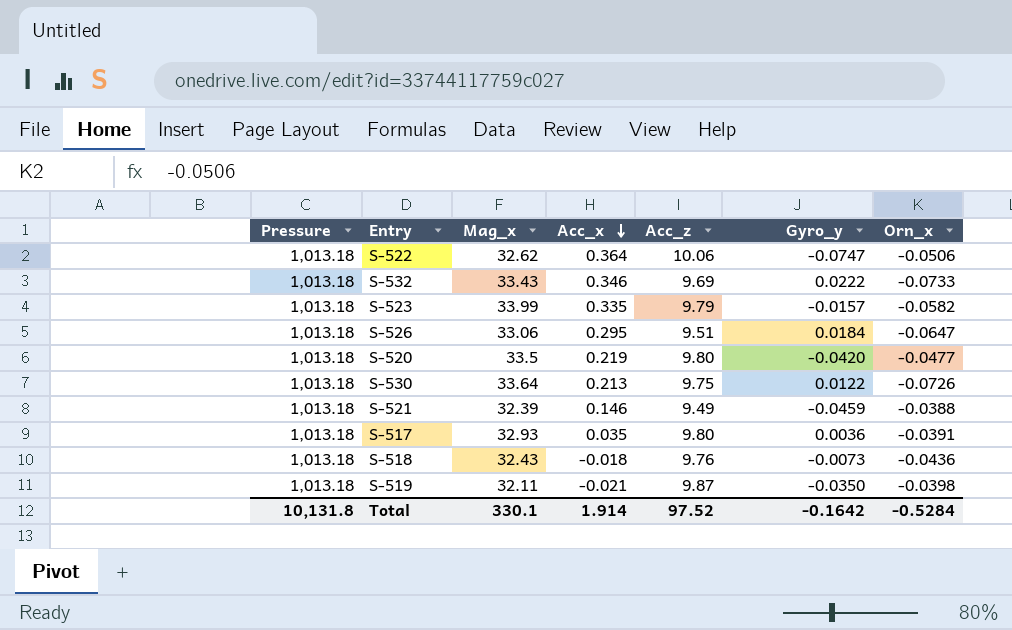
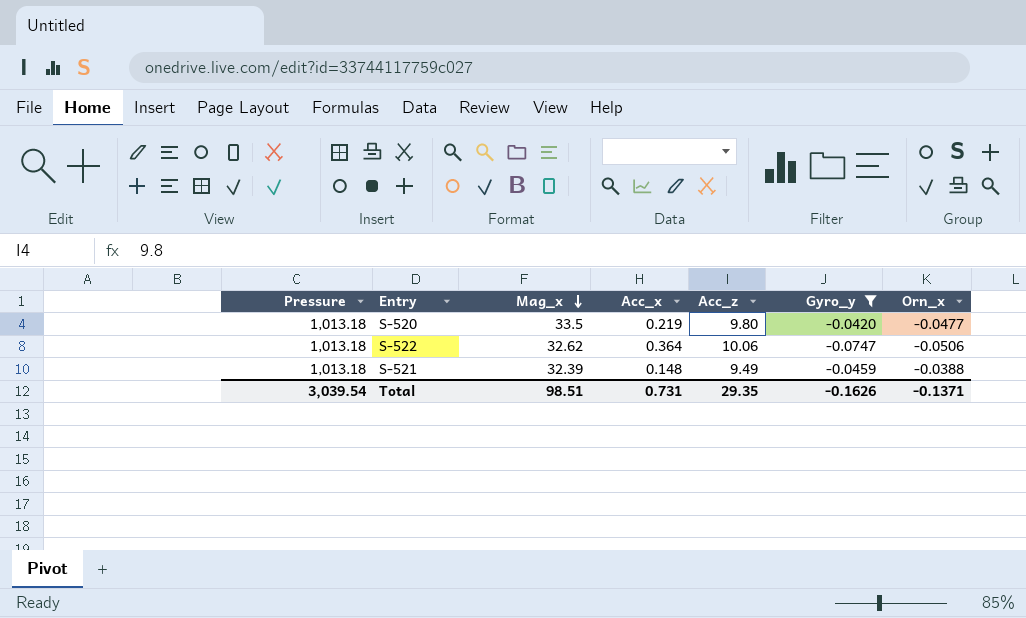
filter: none -> Gyro_y <= -0.0420
row order: Acc_x descending -> Mag_x descending
S-521 | Acc_x: 0.146 -> 0.148
Total | Pressure: 10,131.8 -> 3,039.54
Total | Mag_x: 330.1 -> 98.51
Total | Acc_x: 1.914 -> 0.731
Total | Acc_z: 97.52 -> 29.35
Total | Gyro_y: -0.1642 -> -0.1626
Total | Orn_x: -0.5284 -> -0.1371

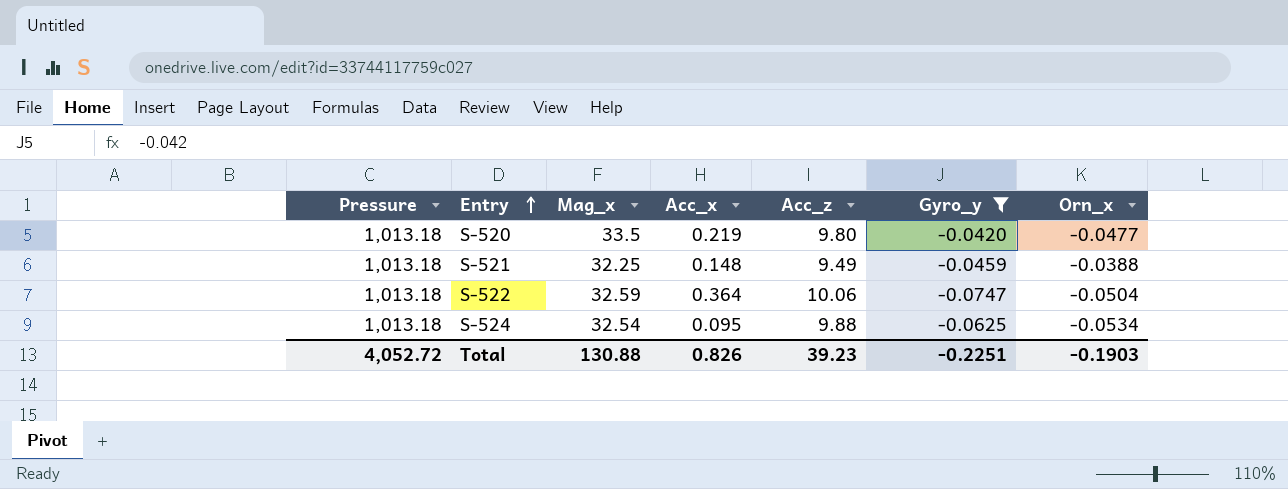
row order: Mag_x descending -> Entry ascending
S-521 | Mag_x: 32.39 -> 32.25
S-522 | Mag_x: 32.62 -> 32.59
S-522 | Orn_x: -0.0506 -> -0.0504
row S-524: none -> 1,013.18 | 32.54 | 0.095 | 9.88 | -0.0625 | -0.0534
Total | Pressure: 3,039.54 -> 4,052.72
Total | Mag_x: 98.51 -> 130.88
Total | Acc_x: 0.731 -> 0.826
Total | Acc_z: 29.35 -> 39.23
Total | Gyro_y: -0.1626 -> -0.2251
Total | Orn_x: -0.1371 -> -0.1903

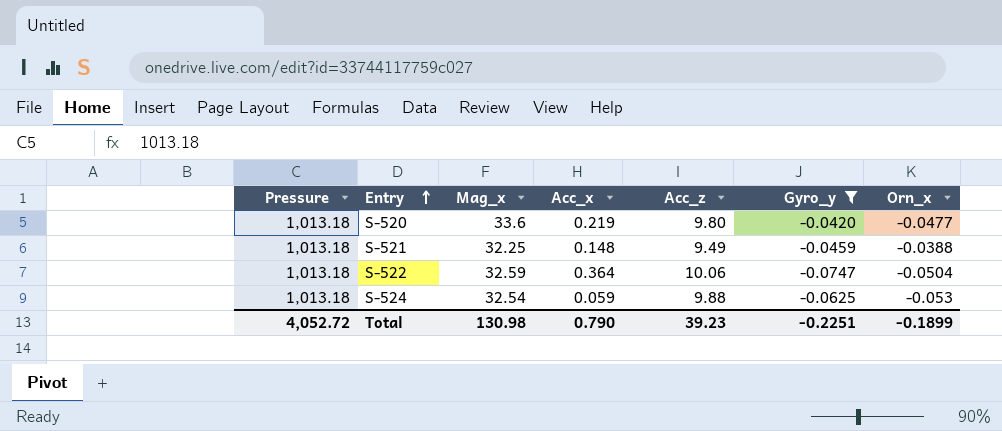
S-520 | Mag_x: 33.5 -> 33.6
S-524 | Acc_x: 0.095 -> 0.059
S-524 | Orn_x: -0.0534 -> -0.053
Total | Mag_x: 130.88 -> 130.98
Total | Acc_x: 0.826 -> 0.790
Total | Orn_x: -0.1903 -> -0.1899

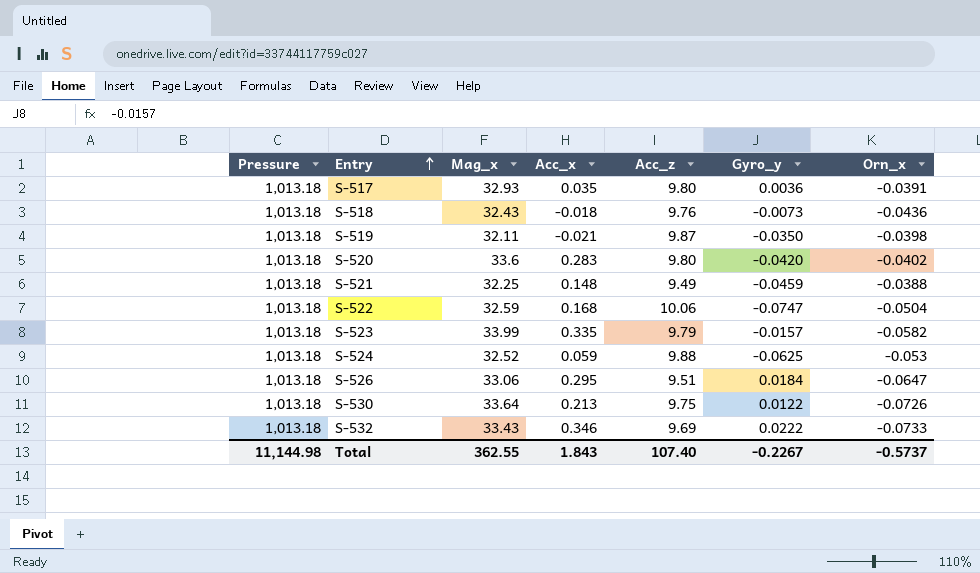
filter: Gyro_y <= -0.0420 -> none
S-520 | Acc_x: 0.219 -> 0.283
S-520 | Orn_x: -0.0477 -> -0.0402
S-522 | Acc_x: 0.364 -> 0.168
S-524 | Mag_x: 32.54 -> 32.52
Total | Pressure: 4,052.72 -> 11,144.98
Total | Mag_x: 130.98 -> 362.55
Total | Acc_x: 0.790 -> 1.843
Total | Acc_z: 39.23 -> 107.40
Total | Gyro_y: -0.2251 -> -0.2267
Total | Orn_x: -0.1899 -> -0.5737

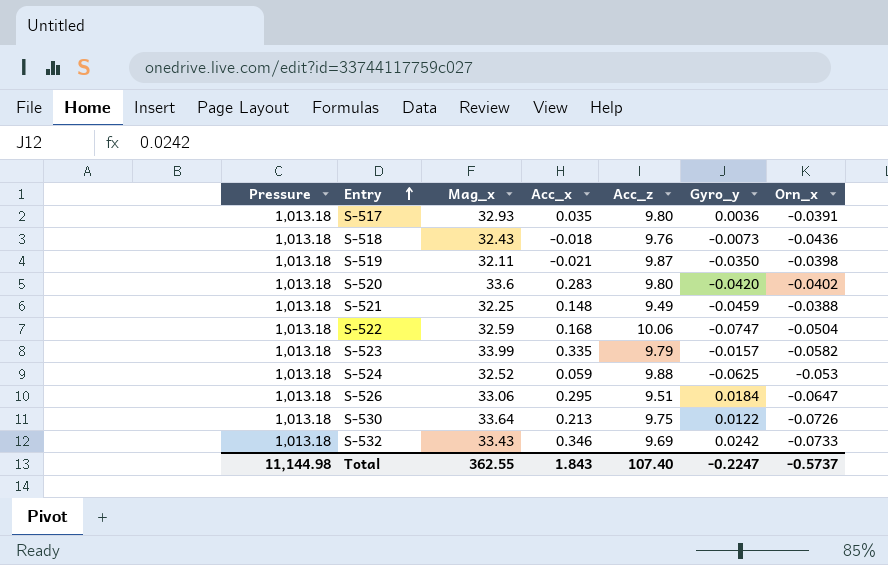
S-532 | Gyro_y: 0.0222 -> 0.0242
Total | Gyro_y: -0.2267 -> -0.2247

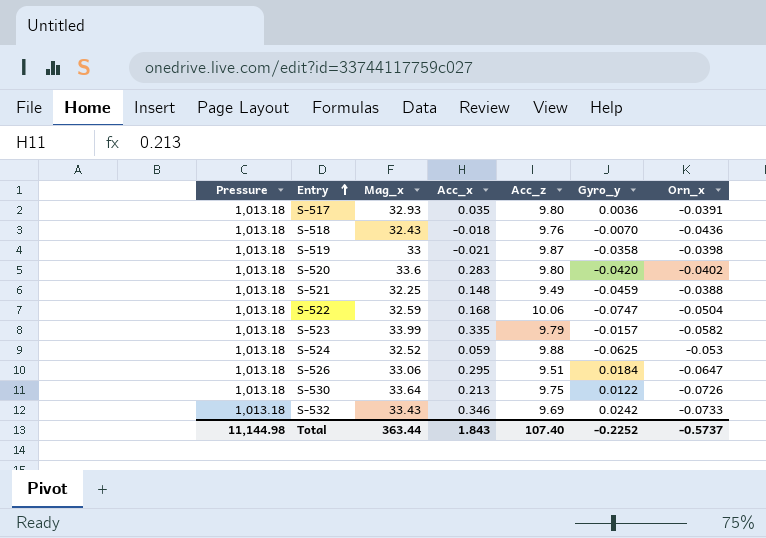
S-518 | Gyro_y: -0.0073 -> -0.0070
S-519 | Mag_x: 32.11 -> 33
S-519 | Gyro_y: -0.0350 -> -0.0358
Total | Mag_x: 362.55 -> 363.44
Total | Gyro_y: -0.2247 -> -0.2252

